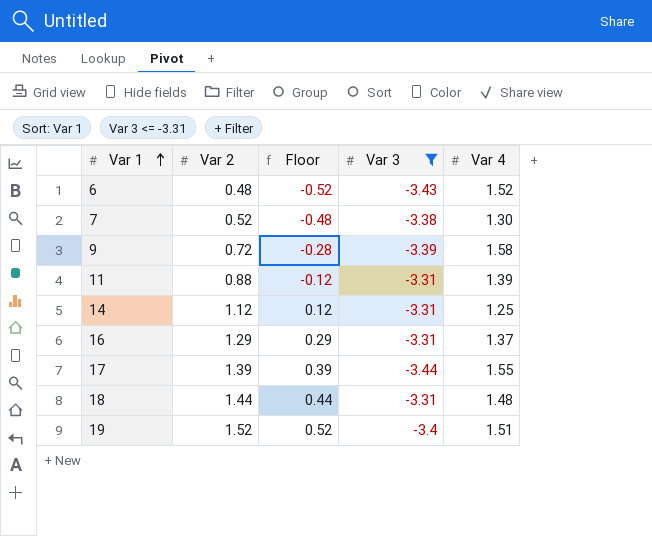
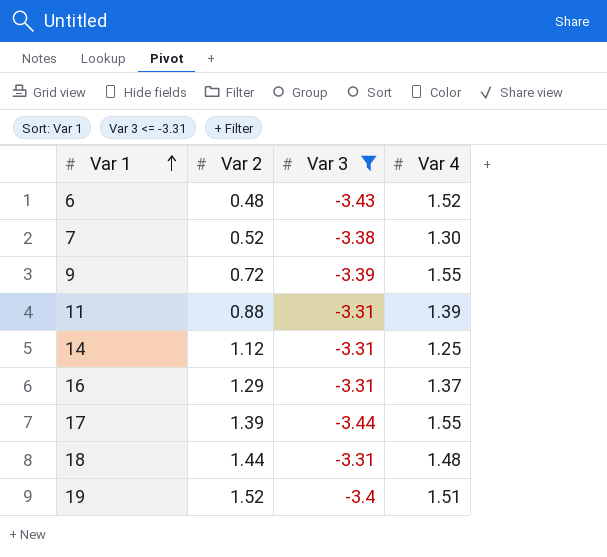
column Floor | formula: [Var 2] - 1 -> none
9 | Var 4: 1.58 -> 1.55

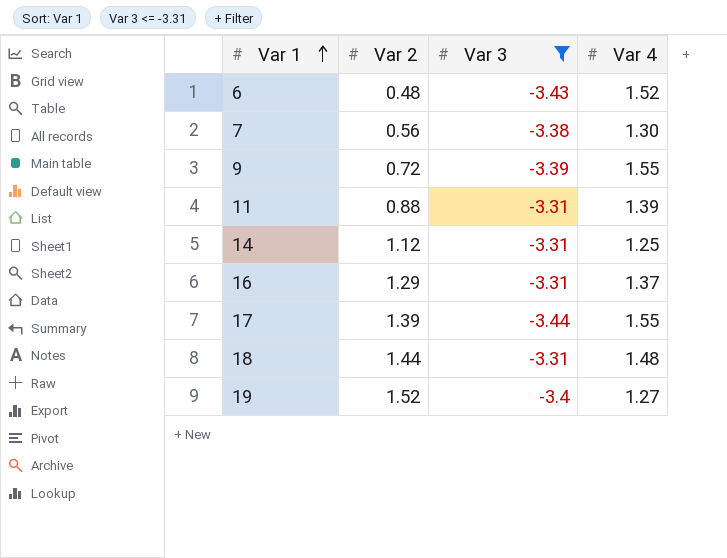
7 | Var 2: 0.52 -> 0.56
19 | Var 4: 1.51 -> 1.27

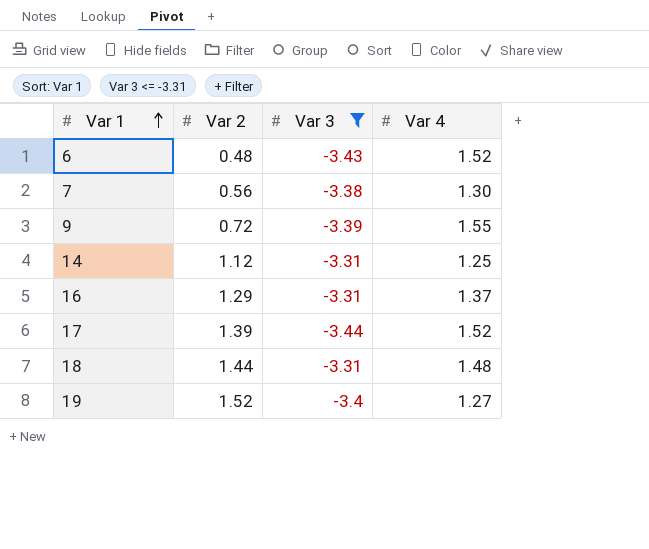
row 11: 0.88 | -3.31 | 1.39 -> none
17 | Var 4: 1.55 -> 1.52

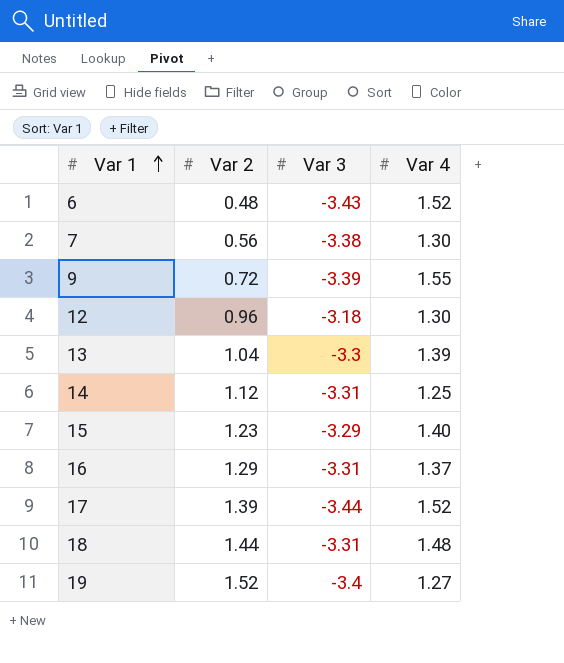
filter: Var 3 <= -3.31 -> none

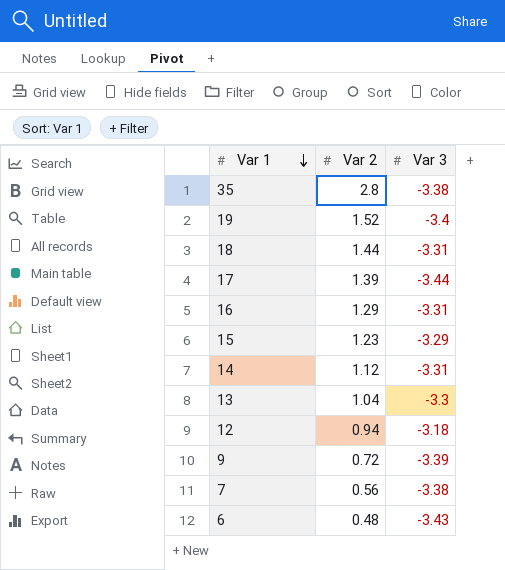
row order: Var 1 ascending -> Var 1 descending
column Var 4 | position: 4 -> none
row 35: none -> 2.8 | -3.38
12 | Var 2: 0.96 -> 0.94

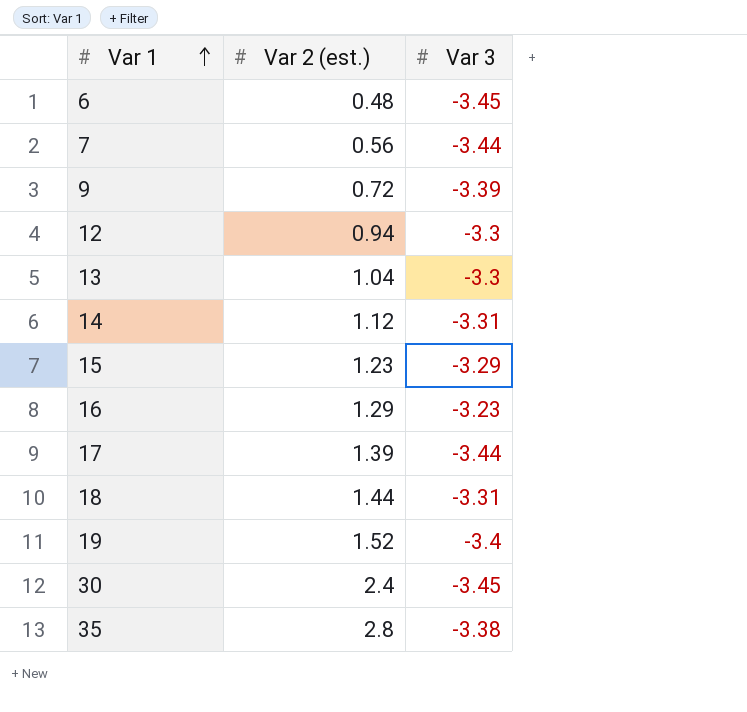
row order: Var 1 descending -> Var 1 ascending
column name: Var 2 -> Var 2 (est.)
6 | Var 3: -3.43 -> -3.45
7 | Var 3: -3.38 -> -3.44
12 | Var 3: -3.18 -> -3.3
16 | Var 3: -3.31 -> -3.23
row 30: none -> 2.4 | -3.45

